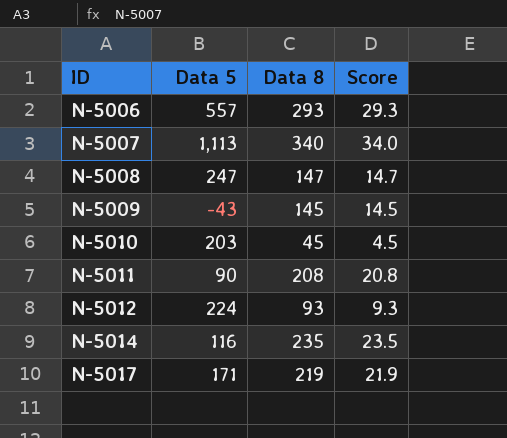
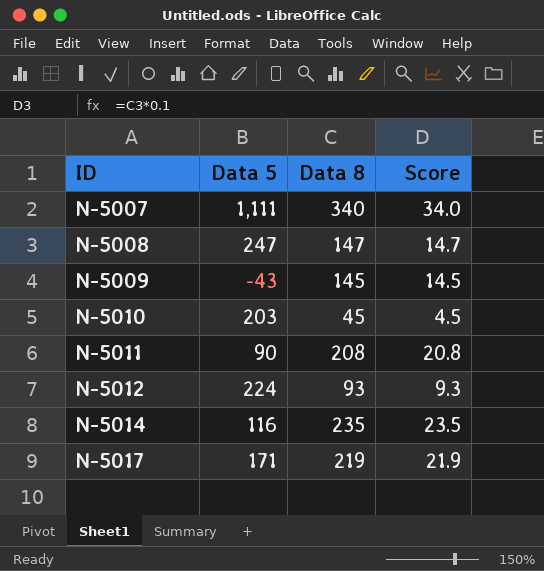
row N-5006: 557 | 293 | 29.3 -> none
N-5007 | Data 5: 1,113 -> 1,111

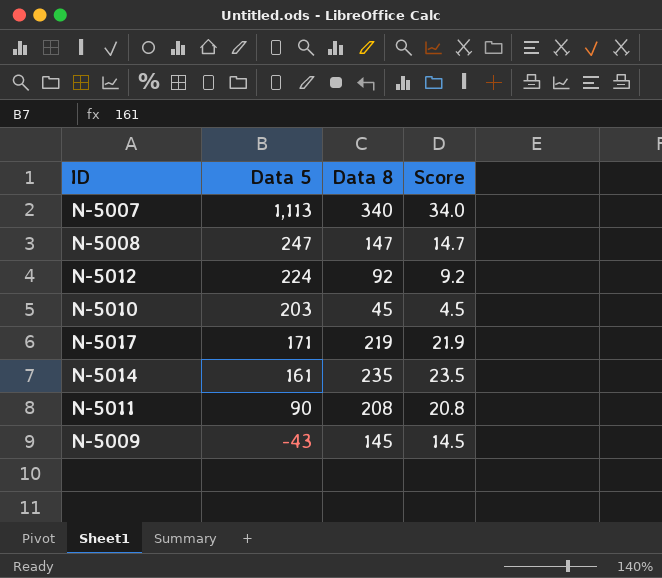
row order: ID ascending -> Data 5 descending
N-5007 | Data 5: 1,111 -> 1,113
N-5012 | Data 8: 93 -> 92
N-5012 | Score: 9.3 -> 9.2
N-5014 | Data 5: 116 -> 161

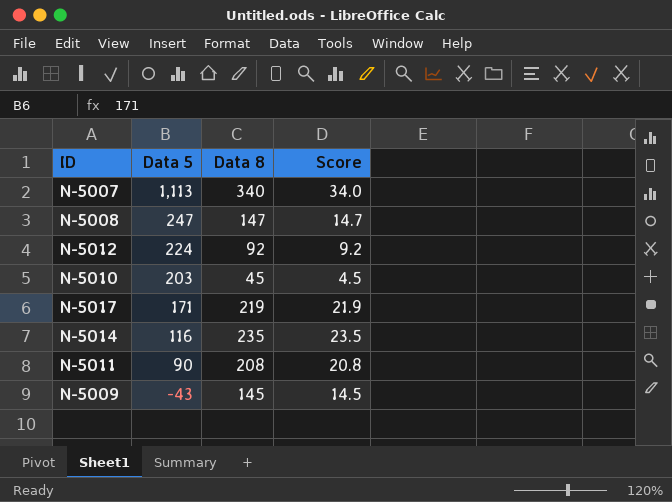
N-5014 | Data 5: 161 -> 116

